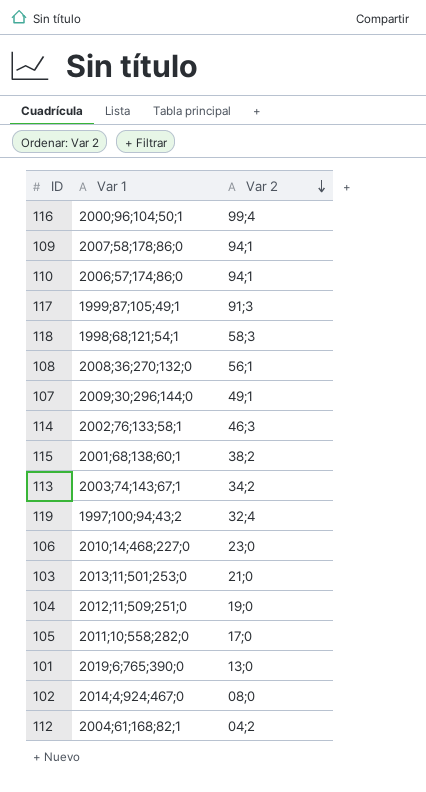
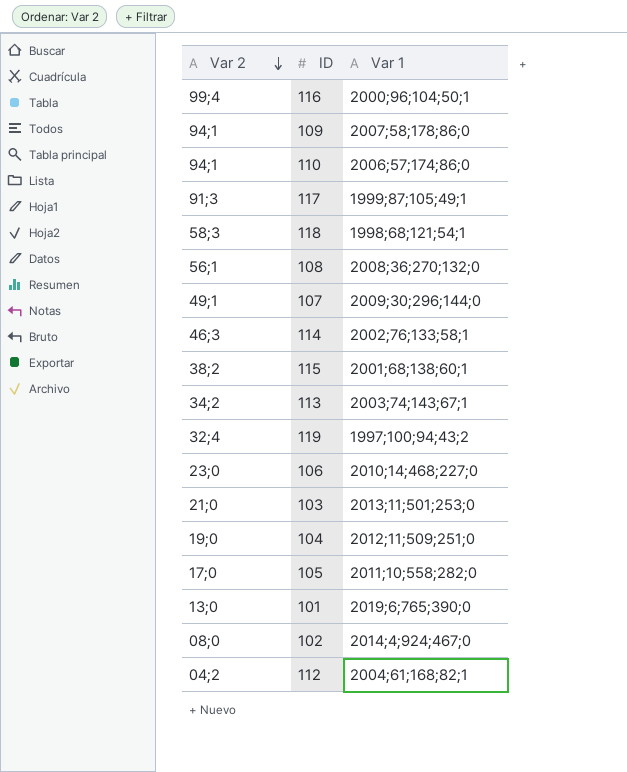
column Var 2 | position: 3 -> 1

